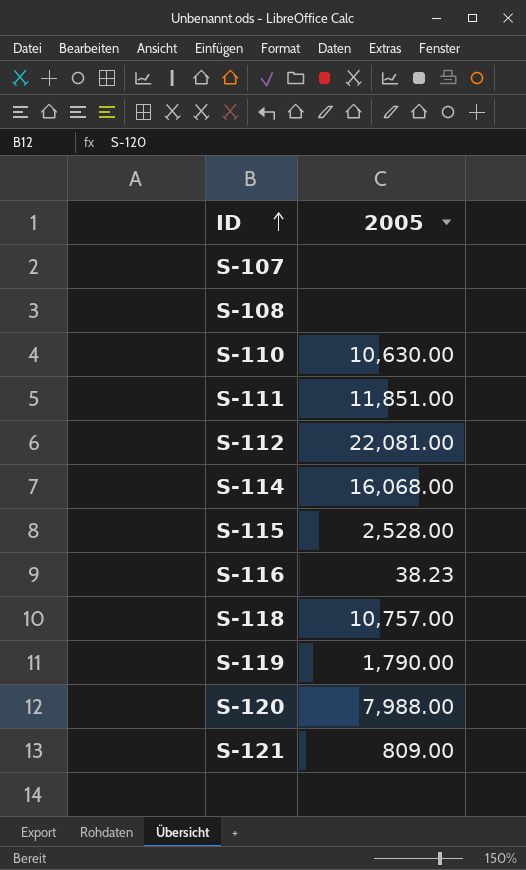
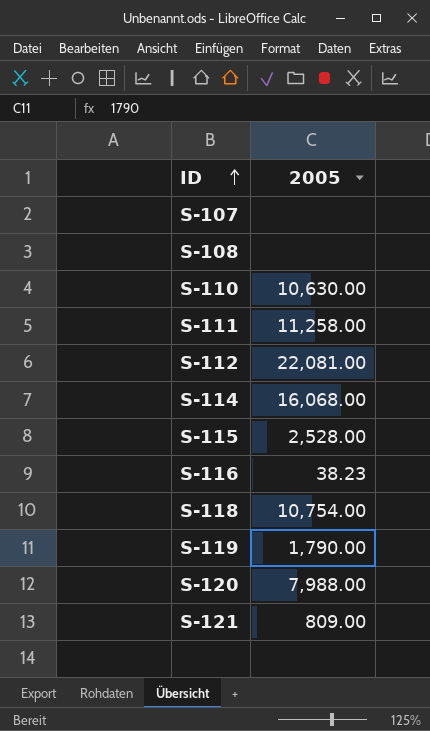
S-111 | 2005: 11,851.00 -> 11,258.00
S-118 | 2005: 10,757.00 -> 10,754.00

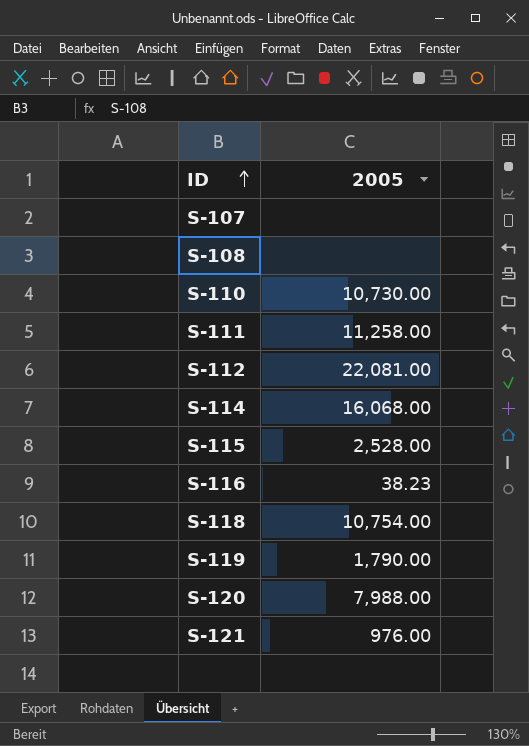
S-110 | 2005: 10,630.00 -> 10,730.00
S-121 | 2005: 809.00 -> 976.00

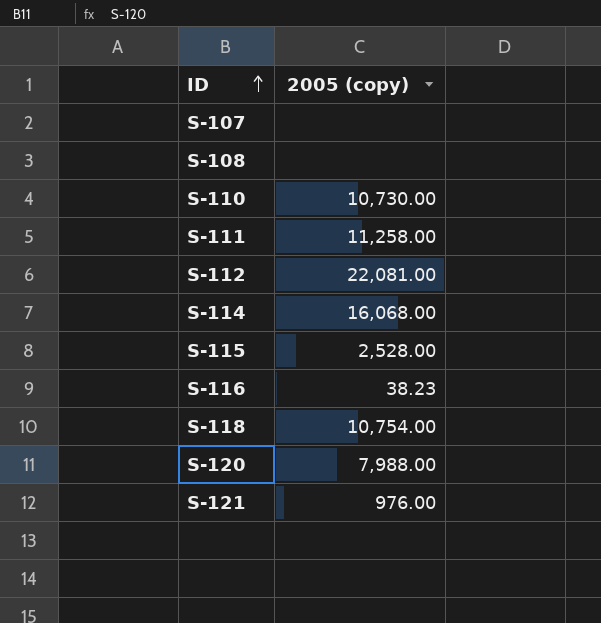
column name: 2005 -> 2005 (copy)
row S-119: 1,790.00 -> none

